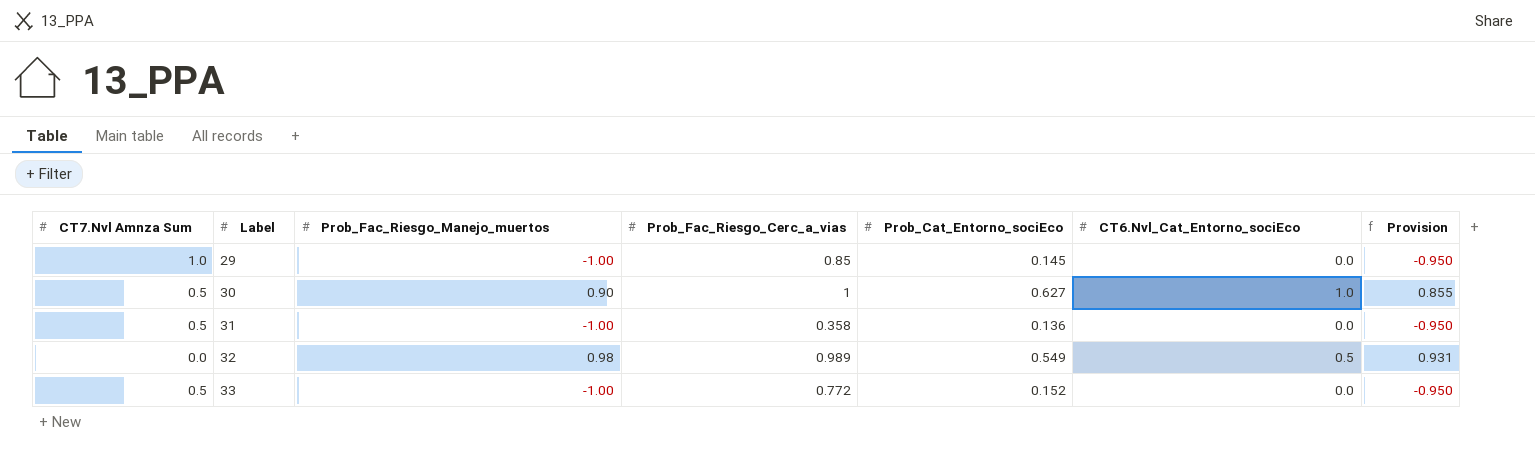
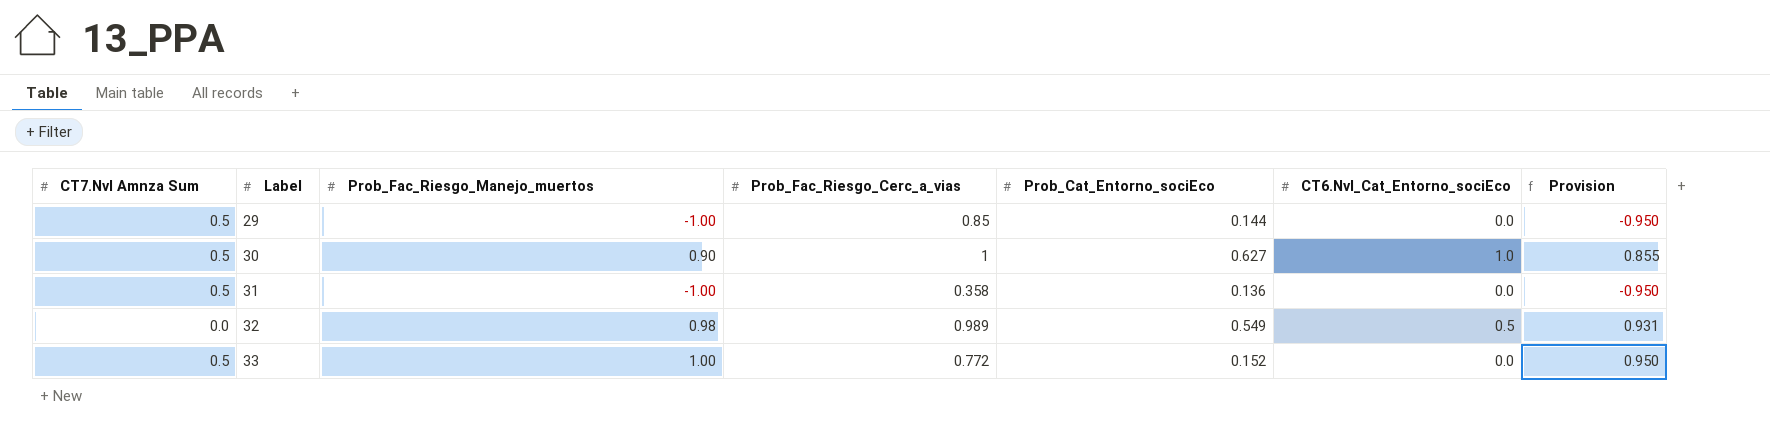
29 | CT7.Nvl Amnza Sum: 1.0 -> 0.5
29 | Prob_Cat_Entorno_sociEco: 0.145 -> 0.144
33 | Prob_Fac_Riesgo_Manejo_muertos: -1.00 -> 1.00
33 | Provision: -0.950 -> 0.950

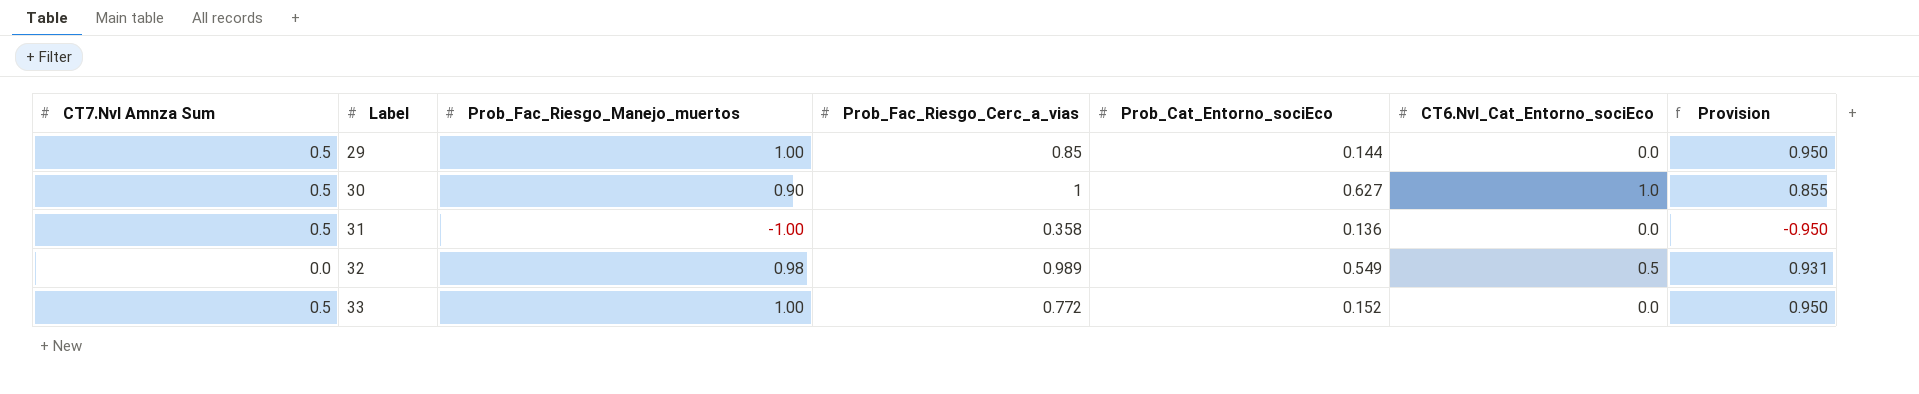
29 | Prob_Fac_Riesgo_Manejo_muertos: -1.00 -> 1.00
29 | Provision: -0.950 -> 0.950

